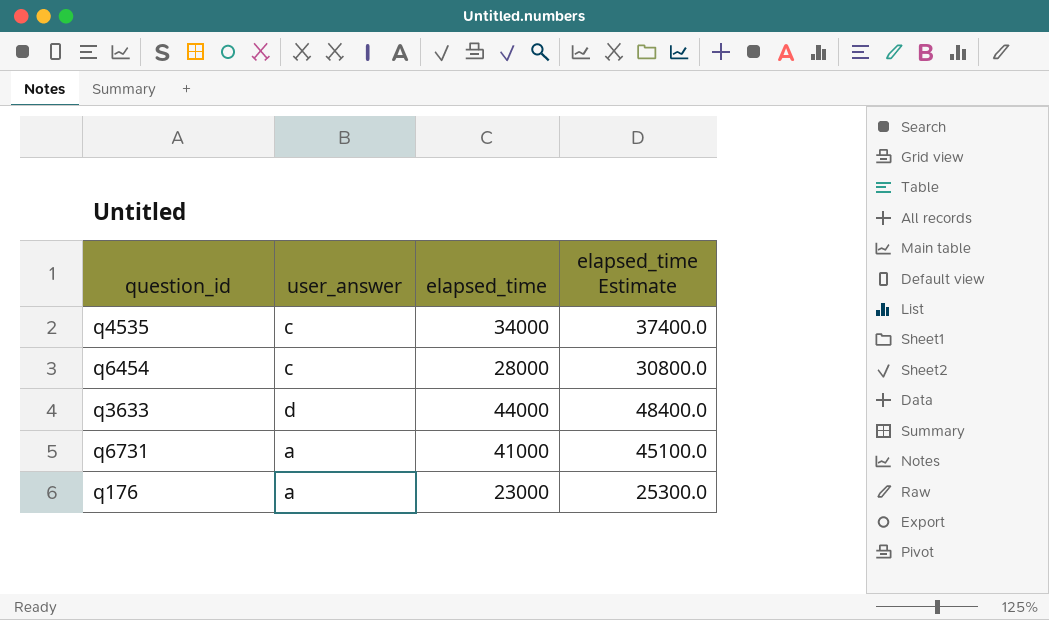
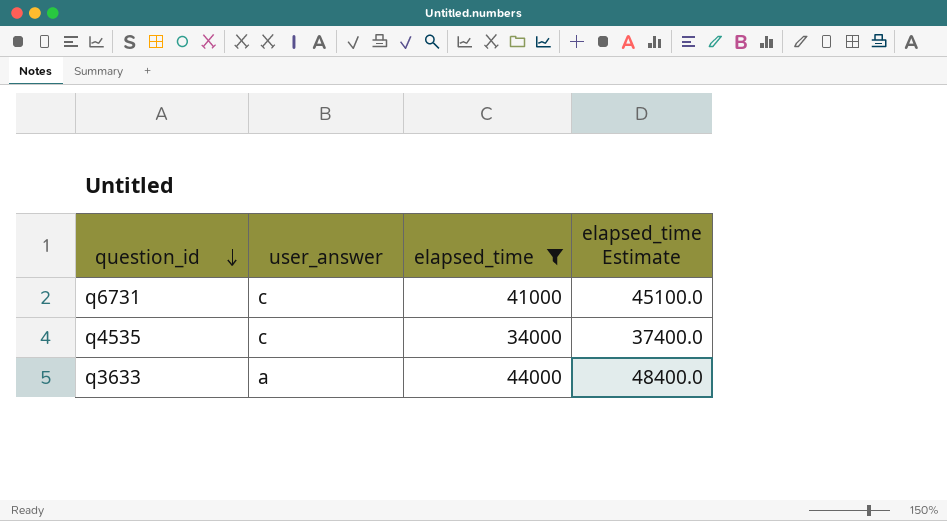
filter: none -> elapsed_time >= 34000
row order: none -> question_id descending
q6731 | user_answer: a -> c
q3633 | user_answer: d -> a

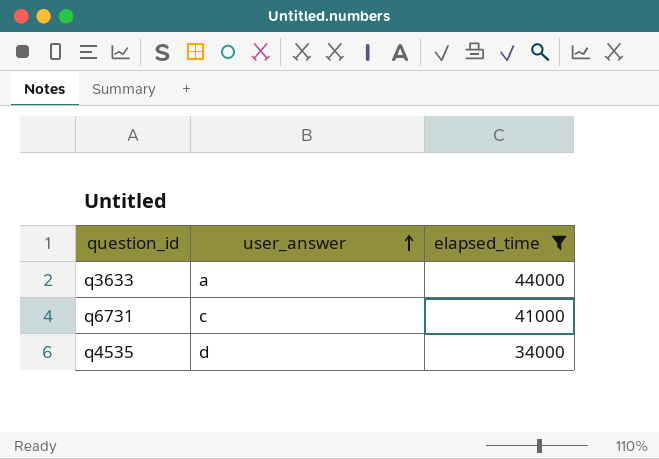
row order: question_id descending -> user_answer ascending
column elapsed_time Estimate | formula: [elapsed_time] * 1.1 -> none
q4535 | user_answer: c -> d

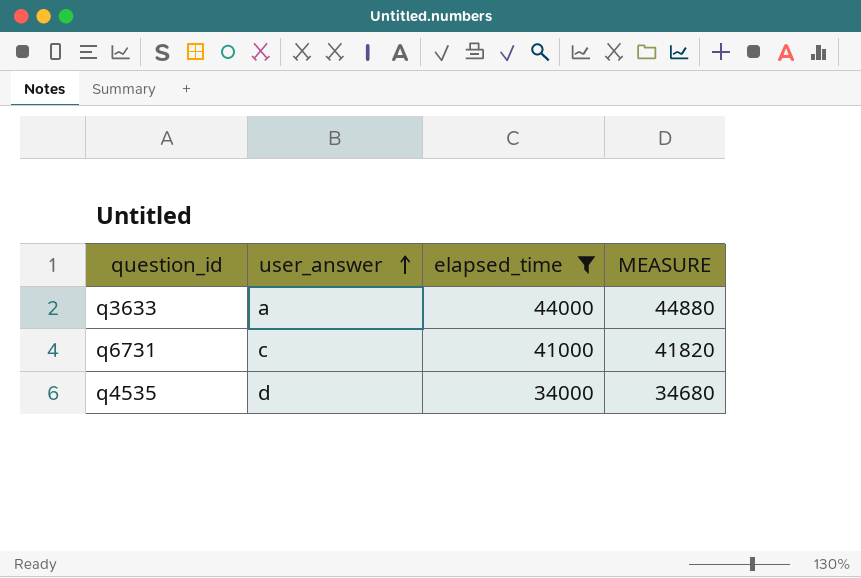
column MEASURE | formula: none -> [elapsed_time] * 1.02

